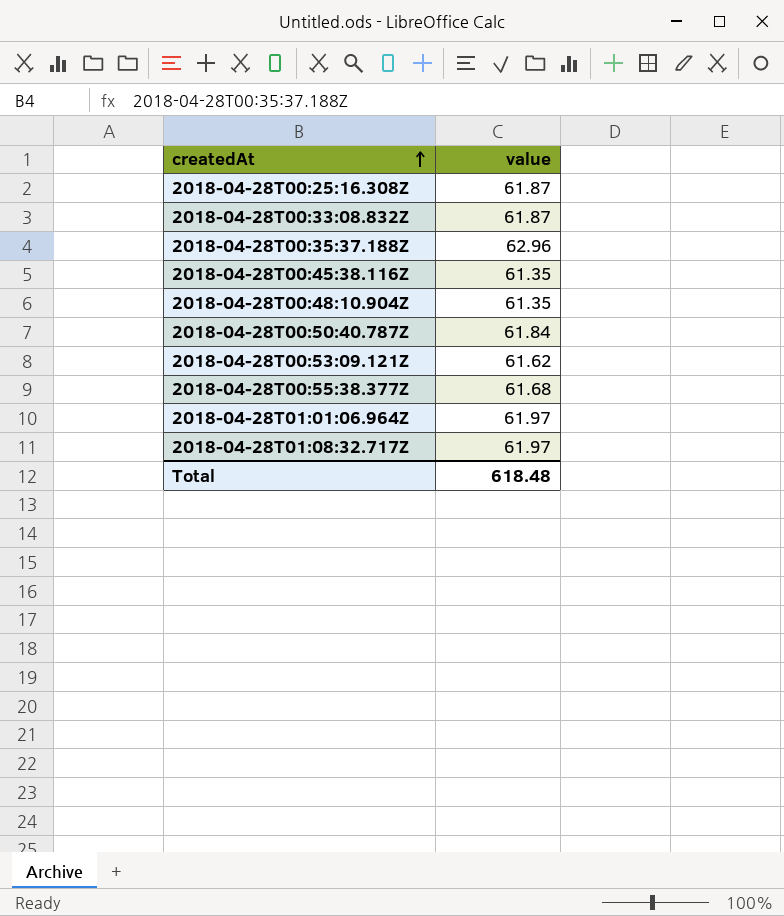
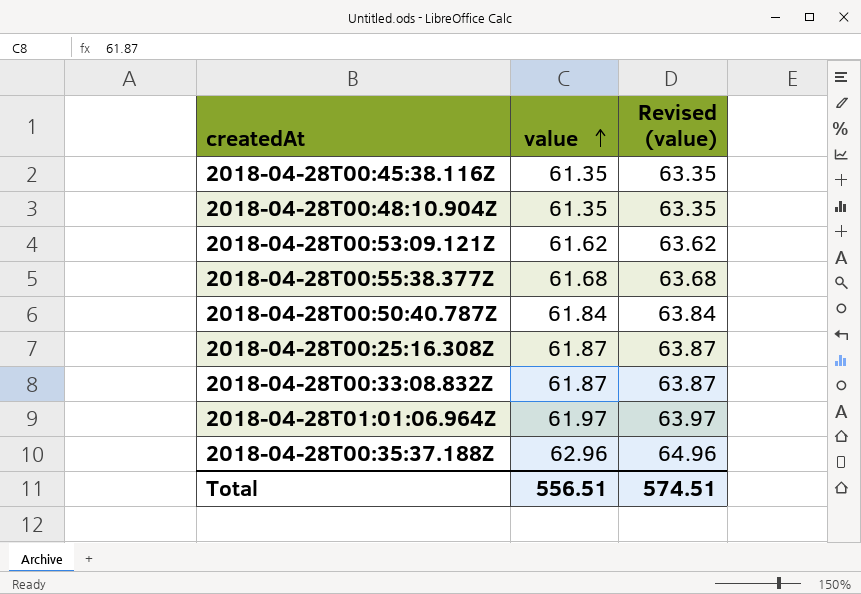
row order: createdAt ascending -> value ascending
column Revised (value) | formula: none -> [value] + 2
row 2018-04-28T01:08:32.717Z: 61.97 -> none
Total | value: 618.48 -> 556.51

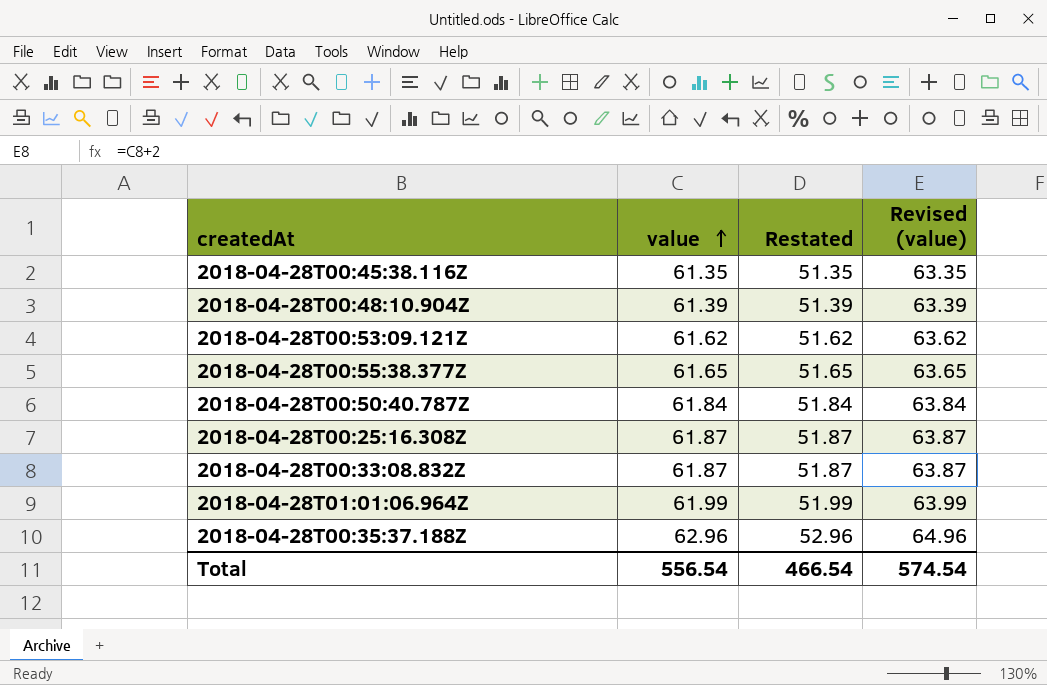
column Restated | formula: none -> [value] - 10
2018-04-28T00:48:10.904Z | value: 61.35 -> 61.39
2018-04-28T00:48:10.904Z | Revised (value): 63.35 -> 63.39
2018-04-28T00:55:38.377Z | value: 61.68 -> 61.65
2018-04-28T00:55:38.377Z | Revised (value): 63.68 -> 63.65
2018-04-28T01:01:06.964Z | value: 61.97 -> 61.99
2018-04-28T01:01:06.964Z | Revised (value): 63.97 -> 63.99
Total | value: 556.51 -> 556.54
Total | Revised (value): 574.51 -> 574.54

